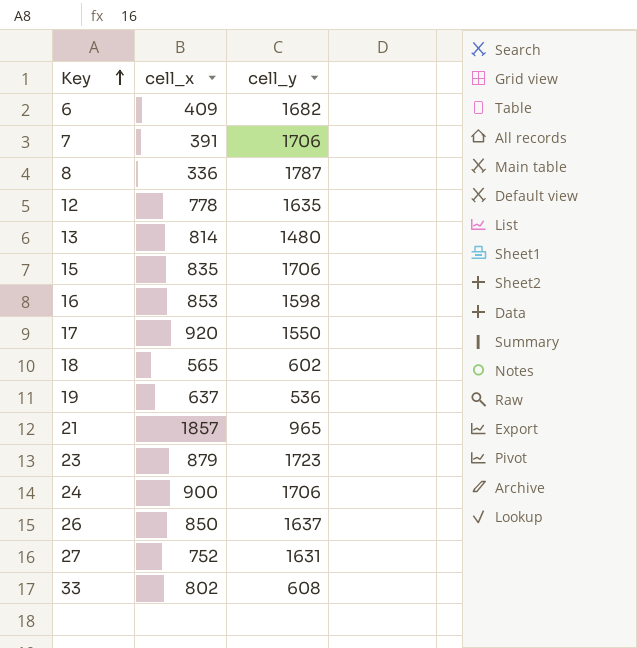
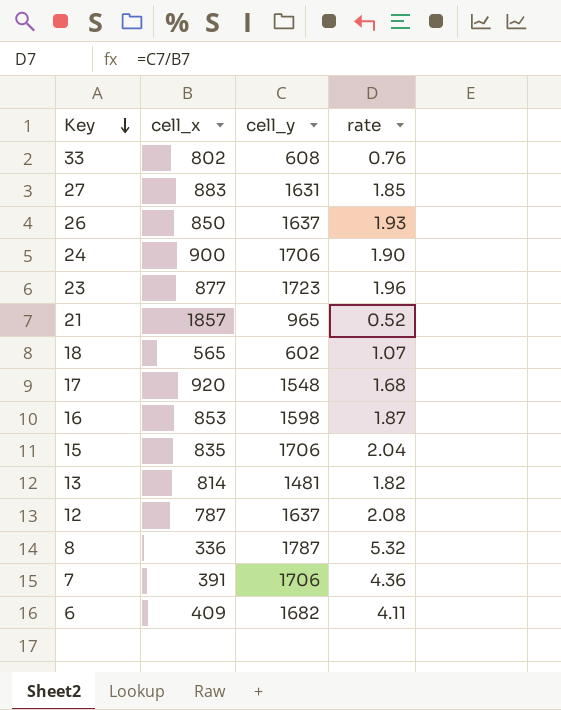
row order: Key ascending -> Key descending
column rate | formula: none -> [cell_y] / [cell_x]
row 19: 637 | 536 -> none
27 | cell_x: 752 -> 883
23 | cell_x: 879 -> 877
17 | cell_y: 1550 -> 1548
13 | cell_y: 1480 -> 1481
12 | cell_x: 778 -> 787
12 | cell_y: 1635 -> 1637

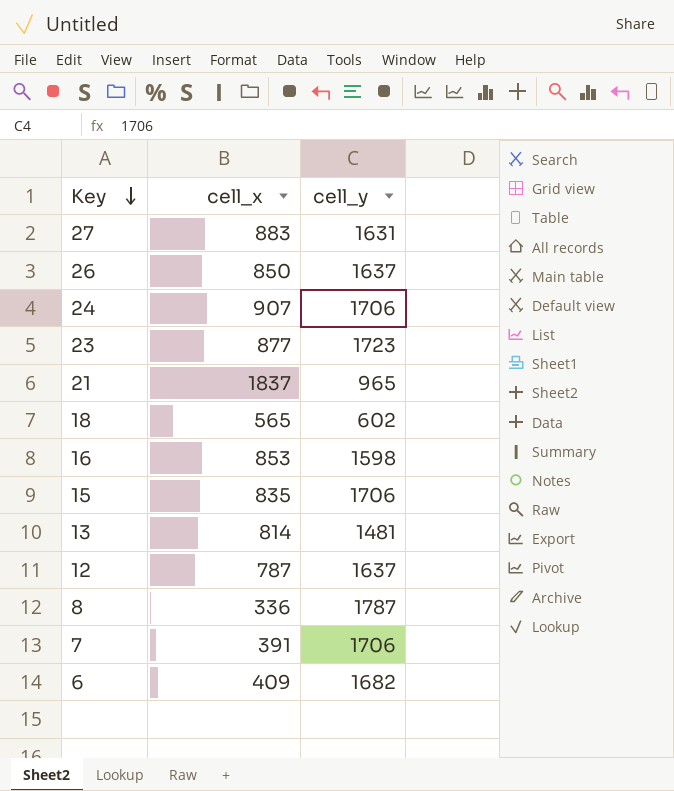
column rate | formula: [cell_y] / [cell_x] -> none
row 33: 802 | 608 | 0.76 -> none
row 17: 920 | 1548 | 1.68 -> none
24 | cell_x: 900 -> 907
21 | cell_x: 1857 -> 1837

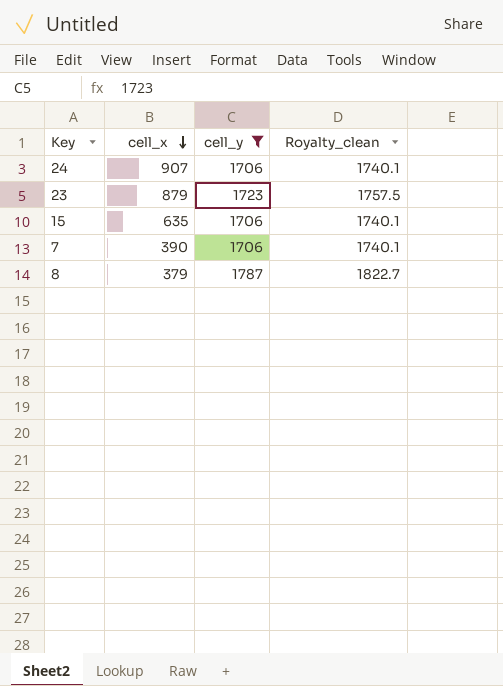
filter: none -> cell_y >= 1706
row order: Key descending -> cell_x descending
column Royalty_clean | formula: none -> [cell_y] * 1.02
23 | cell_x: 877 -> 879
15 | cell_x: 835 -> 635
7 | cell_x: 391 -> 390
8 | cell_x: 336 -> 379

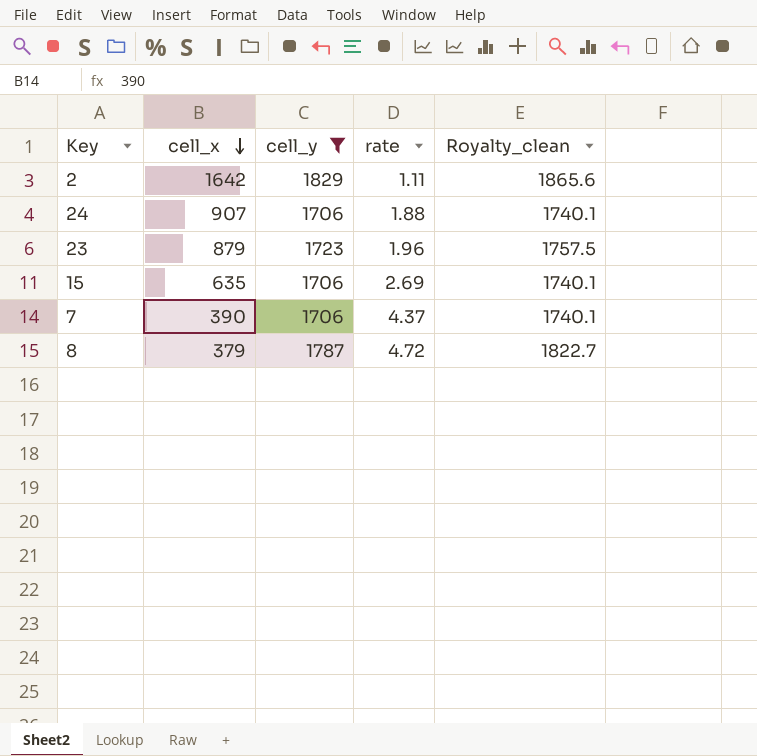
column rate | formula: none -> [cell_y] / [cell_x]
row 2: none -> 1642 | 1829 | 1.11 | 1865.6

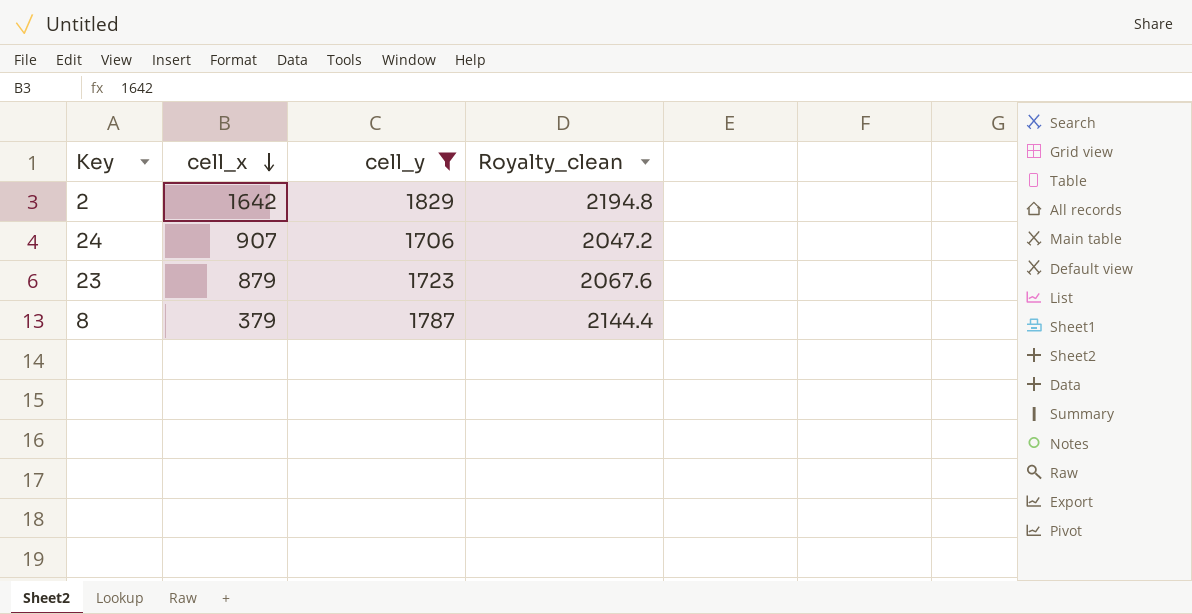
column rate | formula: [cell_y] / [cell_x] -> none
column Royalty_clean | formula: [cell_y] * 1.02 -> [cell_y] * 1.2
row 15: 635 | 1706 | 2.69 | 1740.1 -> none
row 7: 390 | 1706 | 4.37 | 1740.1 -> none

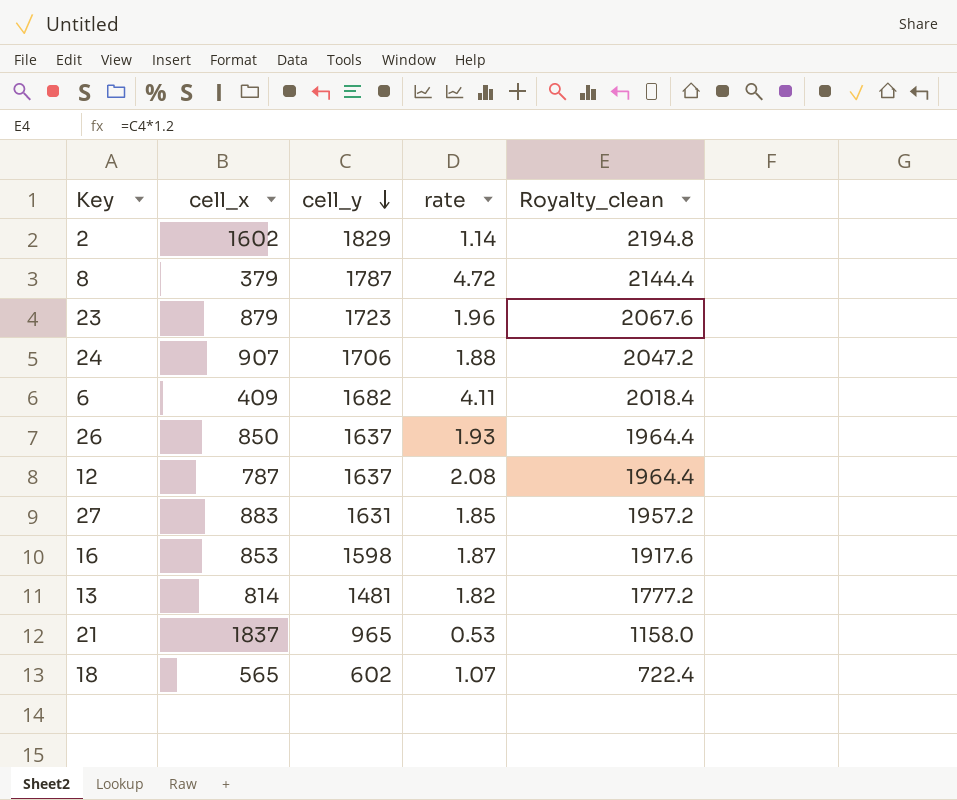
filter: cell_y >= 1706 -> none
row order: cell_x descending -> cell_y descending
column rate | formula: none -> [cell_y] / [cell_x]
2 | cell_x: 1642 -> 1602

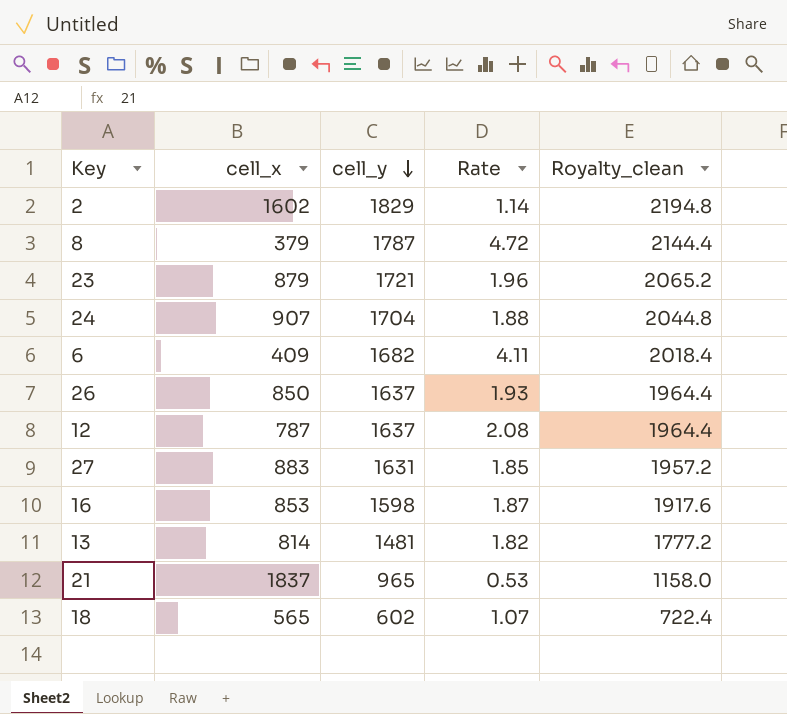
column name: rate -> Rate
23 | cell_y: 1723 -> 1721
23 | Royalty_clean: 2067.6 -> 2065.2
24 | cell_y: 1706 -> 1704
24 | Royalty_clean: 2047.2 -> 2044.8

